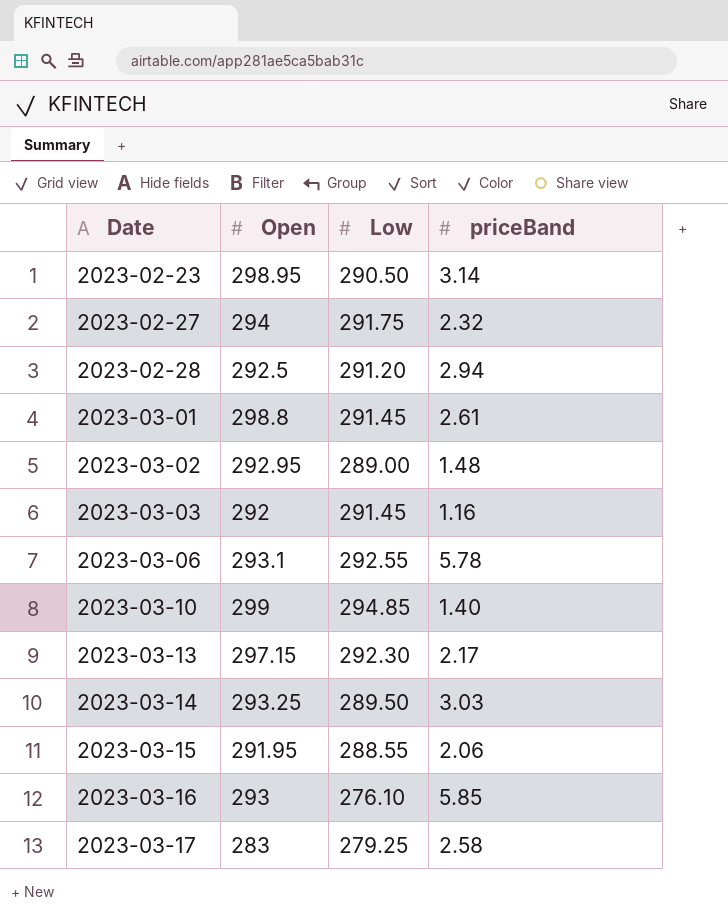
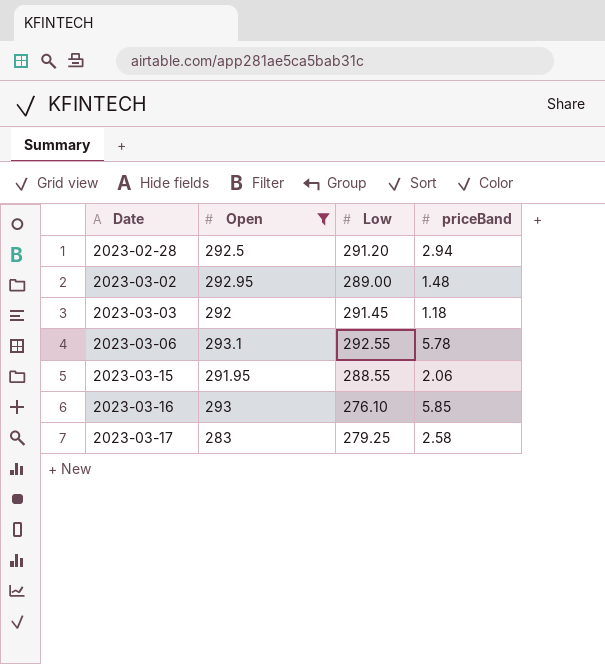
filter: none -> Open <= 293.1
2023-03-03 | priceBand: 1.16 -> 1.18

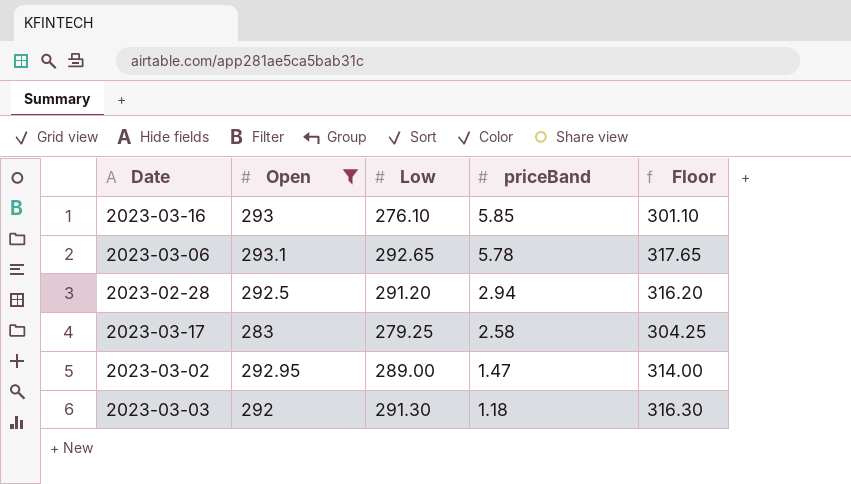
row order: Date ascending -> priceBand descending
column Floor | formula: none -> [Low] + 25
row 2023-03-15: 291.95 | 288.55 | 2.06 -> none
2023-03-06 | Low: 292.55 -> 292.65
2023-03-02 | priceBand: 1.48 -> 1.47
2023-03-03 | Low: 291.45 -> 291.30

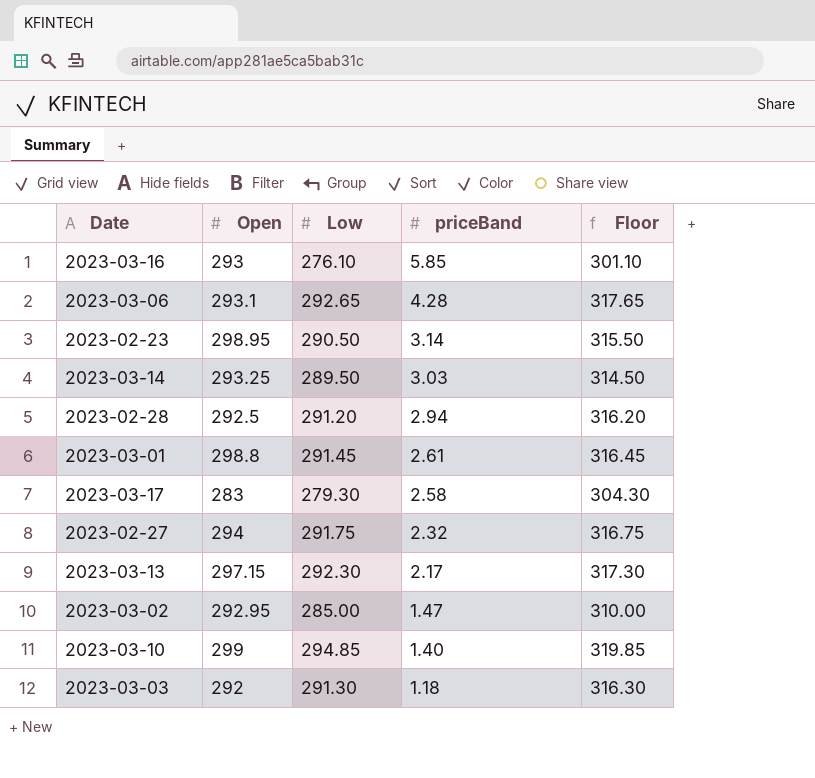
filter: Open <= 293.1 -> none
2023-03-06 | priceBand: 5.78 -> 4.28
2023-03-17 | Low: 279.25 -> 279.30
2023-03-17 | Floor: 304.25 -> 304.30
2023-03-02 | Low: 289.00 -> 285.00
2023-03-02 | Floor: 314.00 -> 310.00

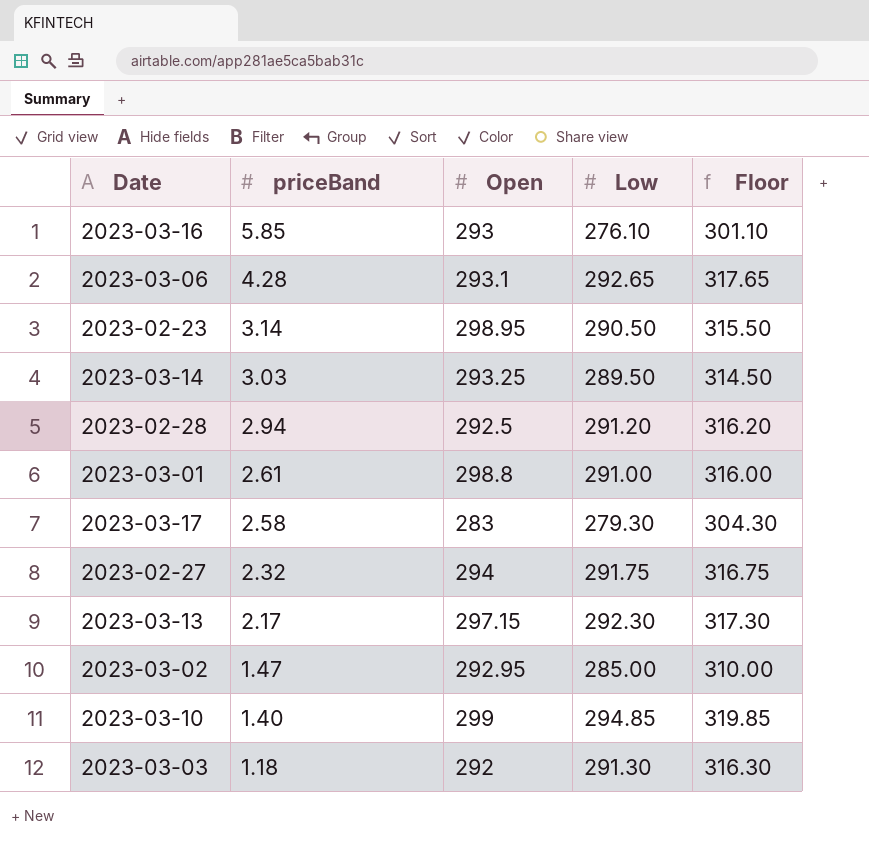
column priceBand | position: 4 -> 2
2023-03-01 | Low: 291.45 -> 291.00
2023-03-01 | Floor: 316.45 -> 316.00

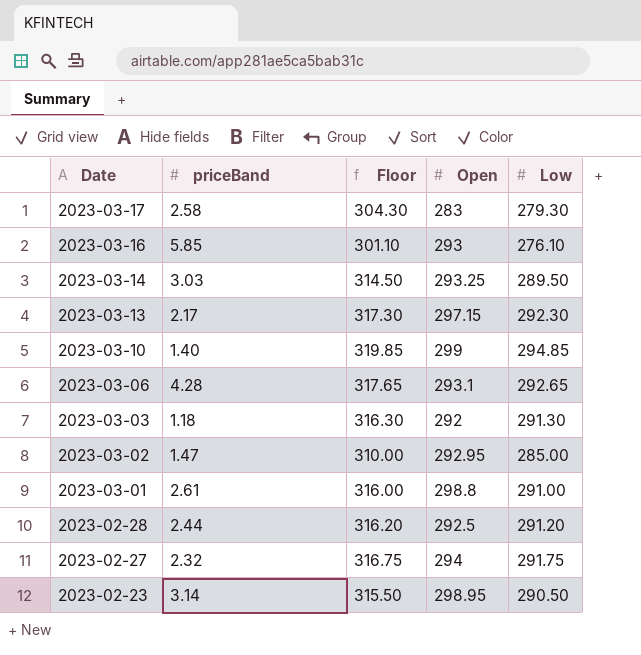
row order: priceBand descending -> Date descending
column Floor | position: 5 -> 3
2023-02-28 | priceBand: 2.94 -> 2.44

